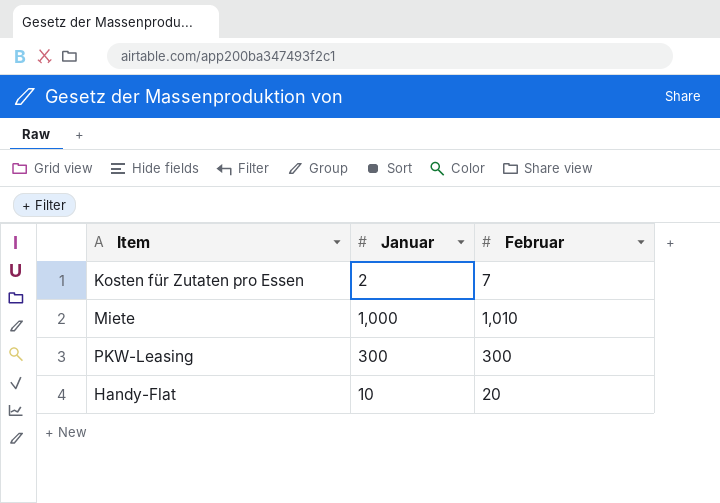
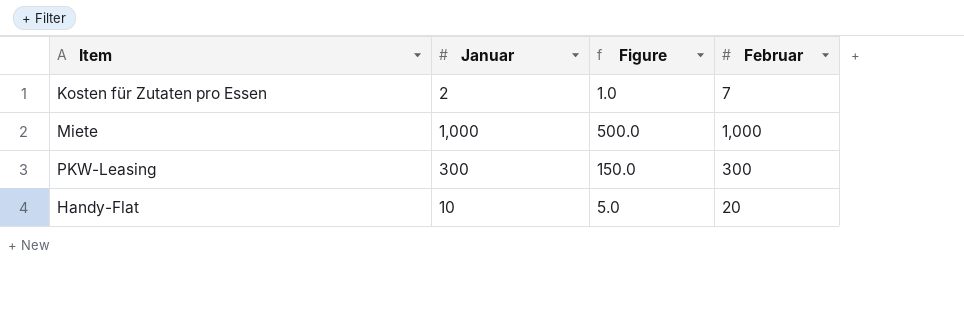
column Figure | formula: none -> [Januar] * 0.5
Miete | Februar: 1,010 -> 1,000

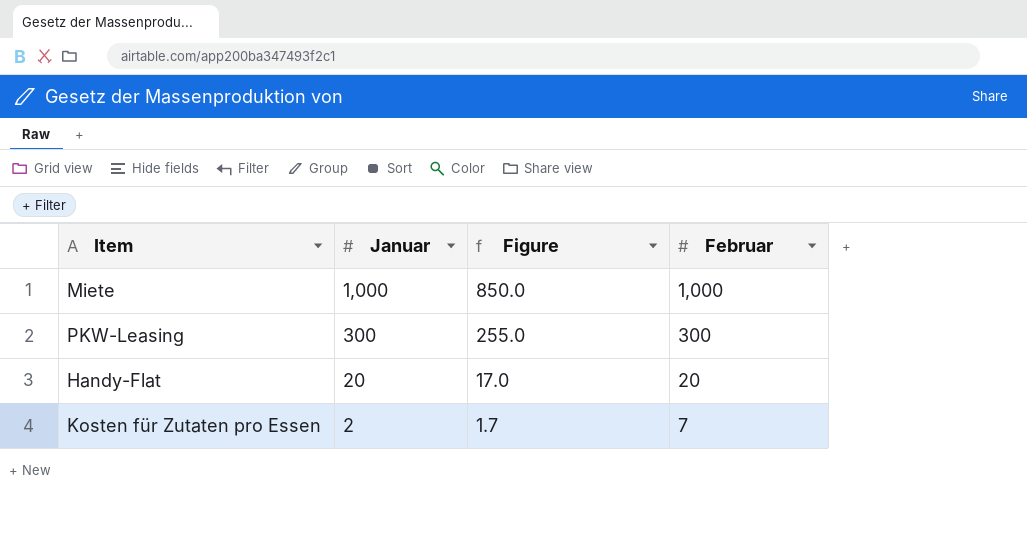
row order: none -> Januar descending
column Figure | formula: [Januar] * 0.5 -> [Januar] * 0.85
Handy-Flat | Januar: 10 -> 20

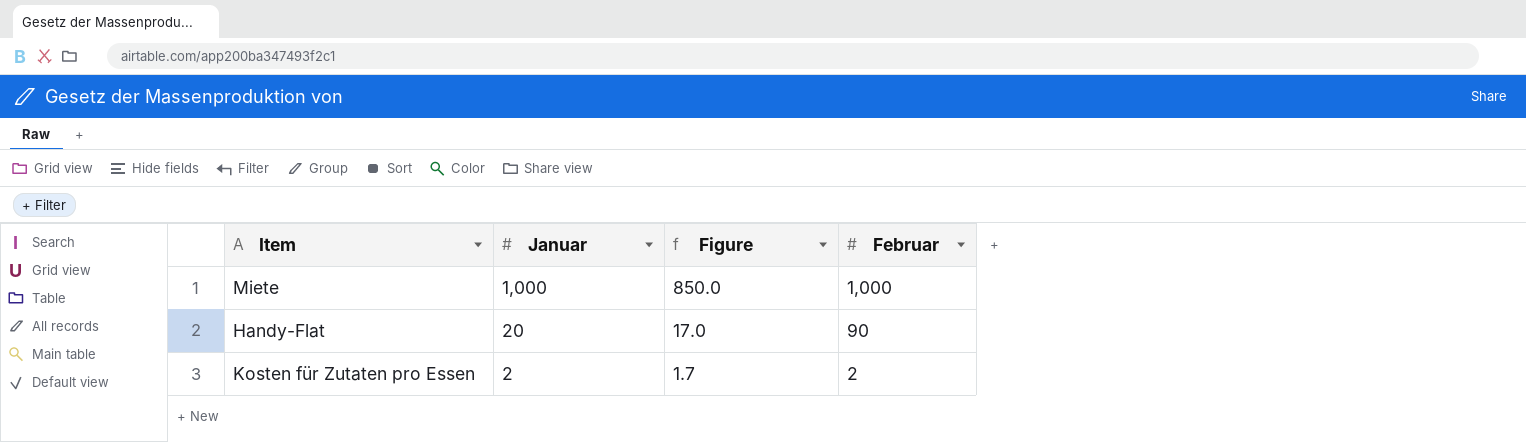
row PKW-Leasing: 300 | 255.0 | 300 -> none
Handy-Flat | Februar: 20 -> 90
Kosten für Zutaten pro Essen | Februar: 7 -> 2

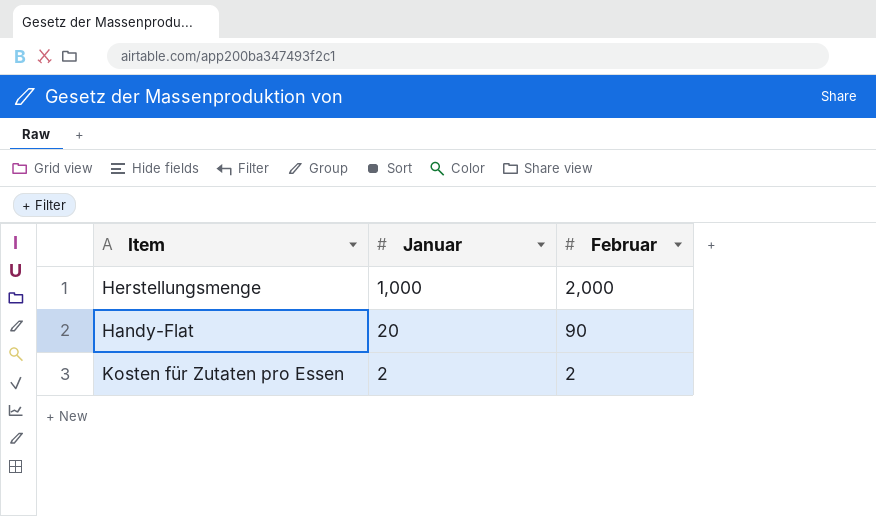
column Figure | formula: [Januar] * 0.85 -> none
row Miete: 1,000 | 850.0 | 1,000 -> none
row Herstellungsmenge: none -> 1,000 | 2,000

